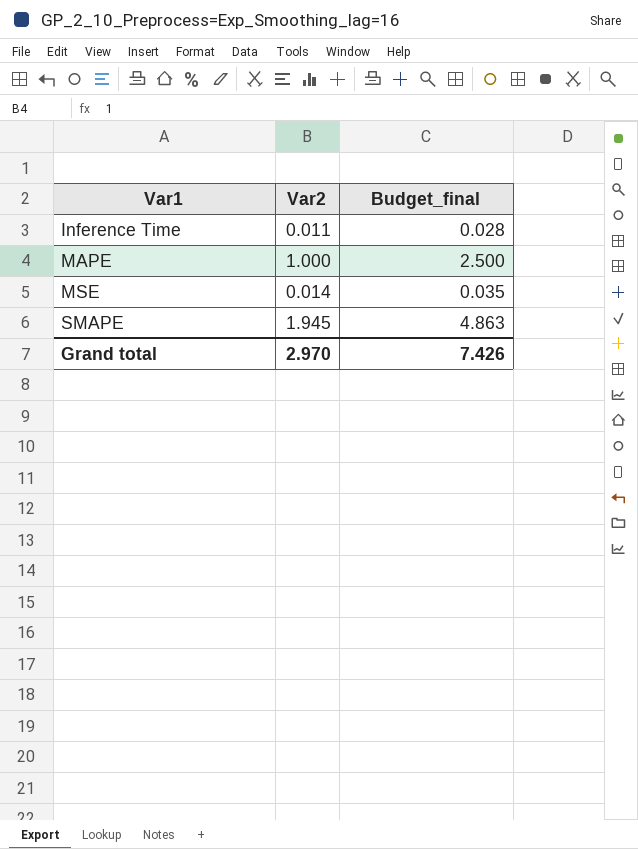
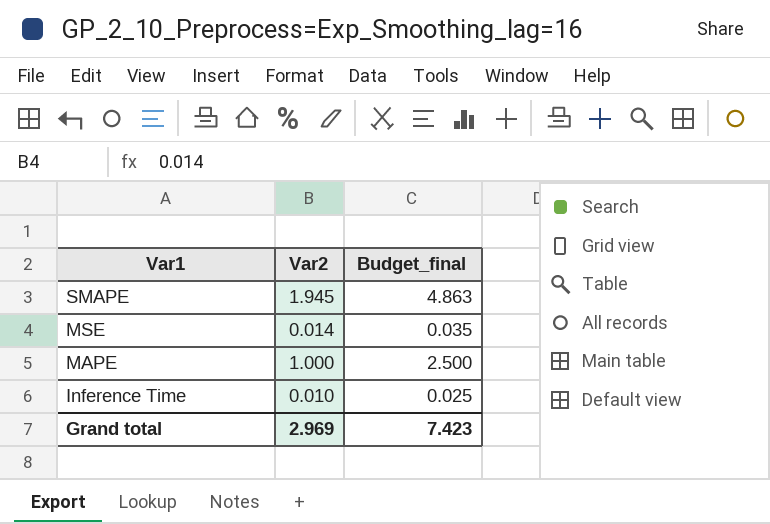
row order: Var1 ascending -> Var1 descending
Inference Time | Var2: 0.011 -> 0.010
Inference Time | Budget_final: 0.028 -> 0.025
Grand total | Var2: 2.970 -> 2.969
Grand total | Budget_final: 7.426 -> 7.423

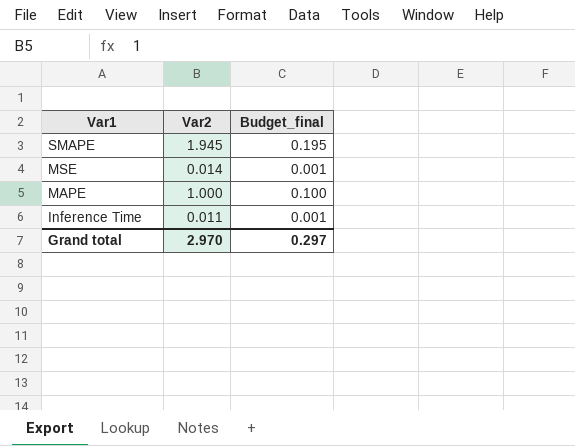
column Budget_final | formula: [Var2] * 2.5 -> [Var2] * 0.1
Inference Time | Var2: 0.010 -> 0.011
Grand total | Var2: 2.969 -> 2.970
Grand total | Budget_final: 7.423 -> 0.297

